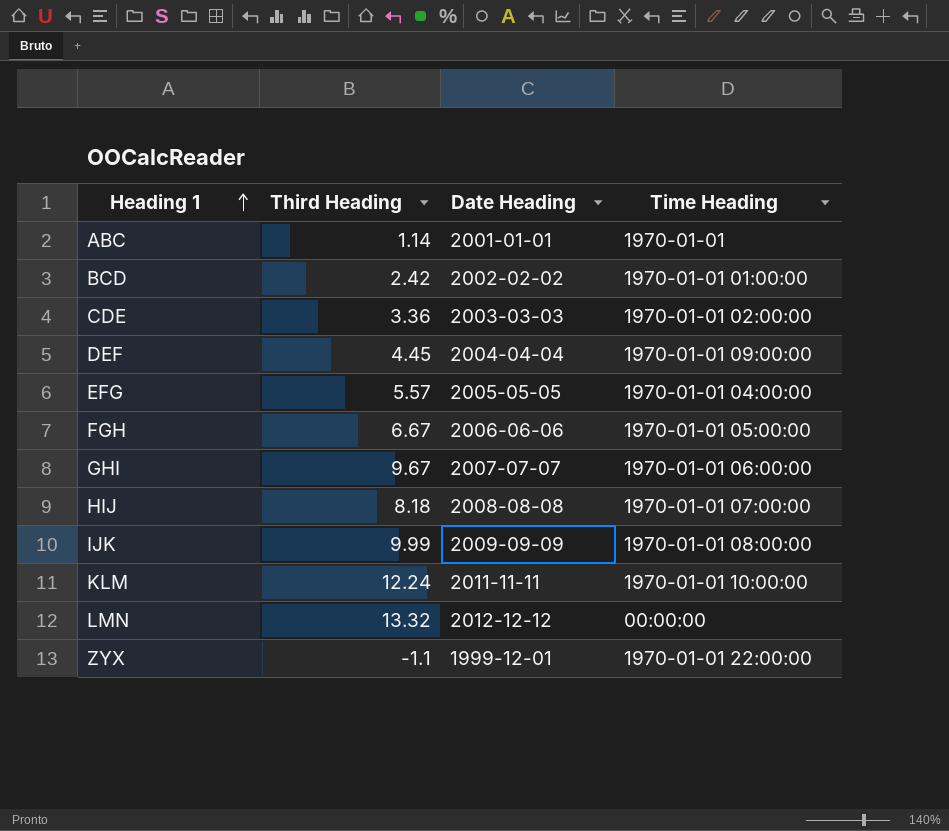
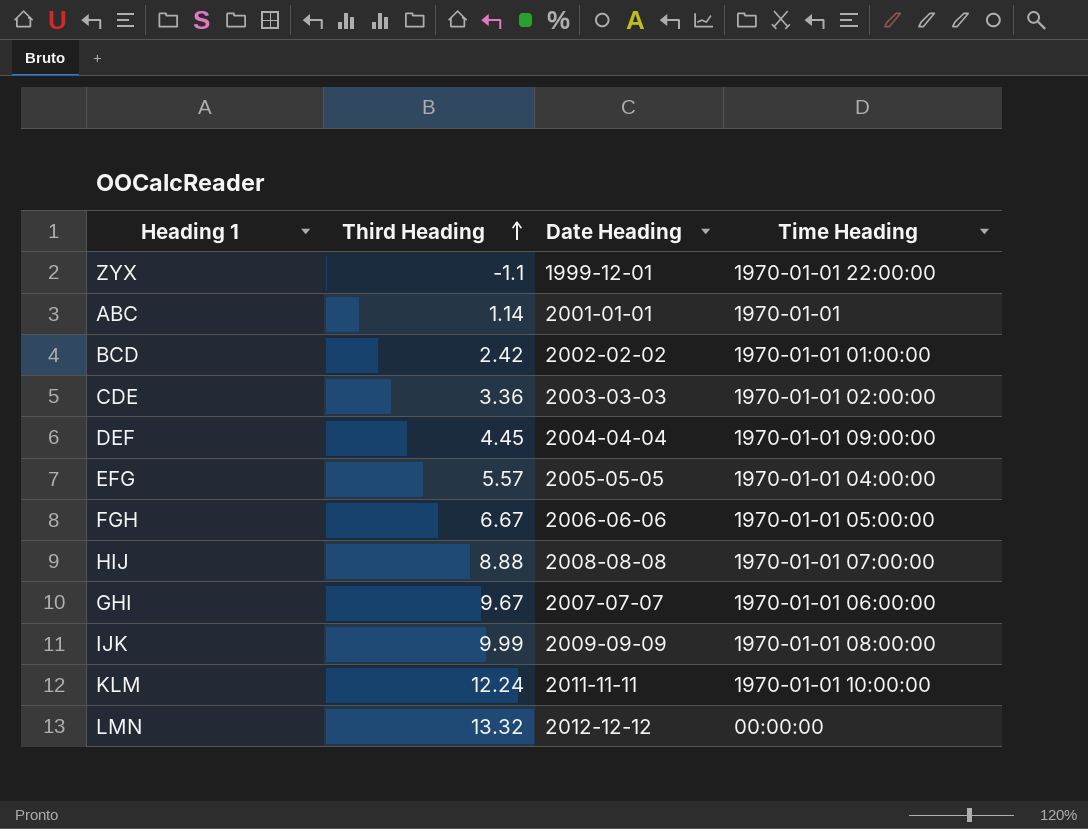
row order: Heading 1 ascending -> Third Heading ascending
HIJ | Third Heading: 8.18 -> 8.88

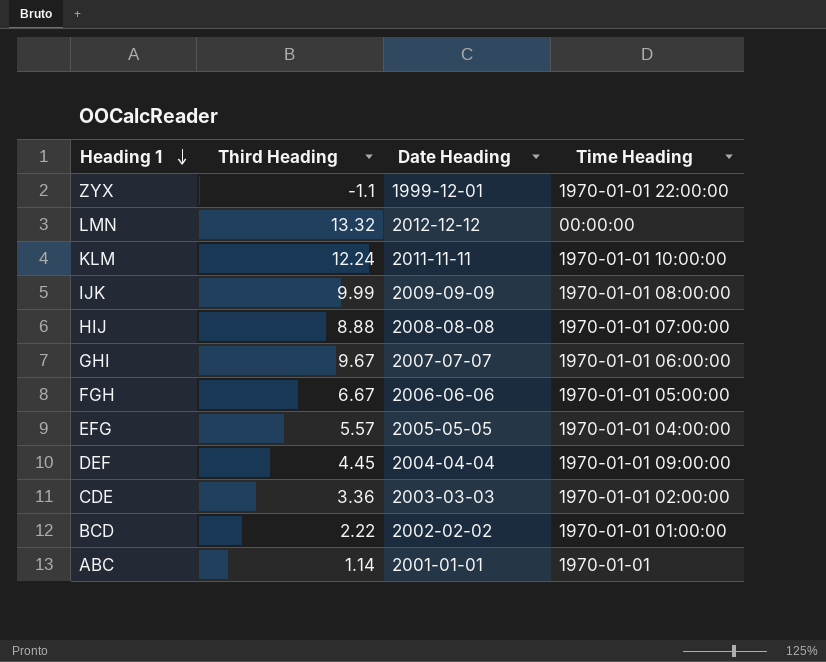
row order: Third Heading ascending -> Heading 1 descending
BCD | Third Heading: 2.42 -> 2.22

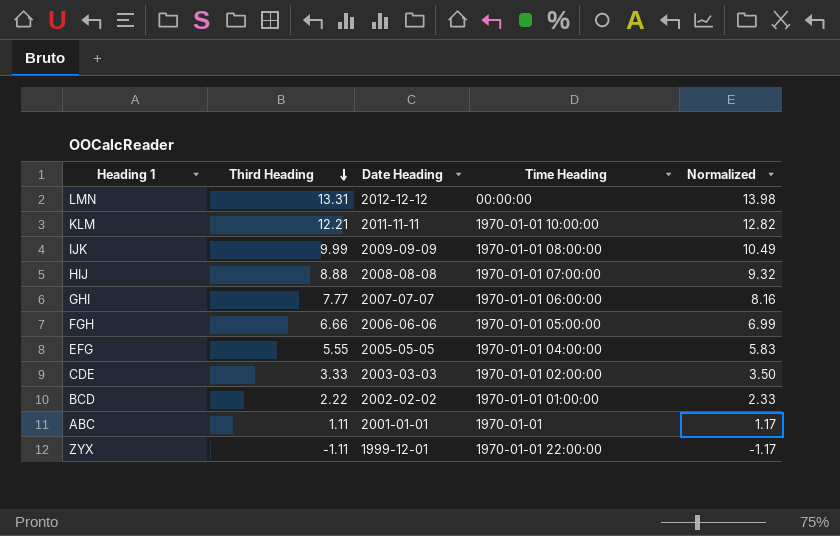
row order: Heading 1 descending -> Third Heading descending
column Normalized | formula: none -> [Third Heading] * 1.05
row DEF: 4.45 | 2004-04-04 | 1970-01-01 09:00:00 -> none
LMN | Third Heading: 13.32 -> 13.31
KLM | Third Heading: 12.24 -> 12.21
GHI | Third Heading: 9.67 -> 7.77
FGH | Third Heading: 6.67 -> 6.66
EFG | Third Heading: 5.57 -> 5.55
CDE | Third Heading: 3.36 -> 3.33
ABC | Third Heading: 1.14 -> 1.11
ZYX | Third Heading: -1.1 -> -1.11

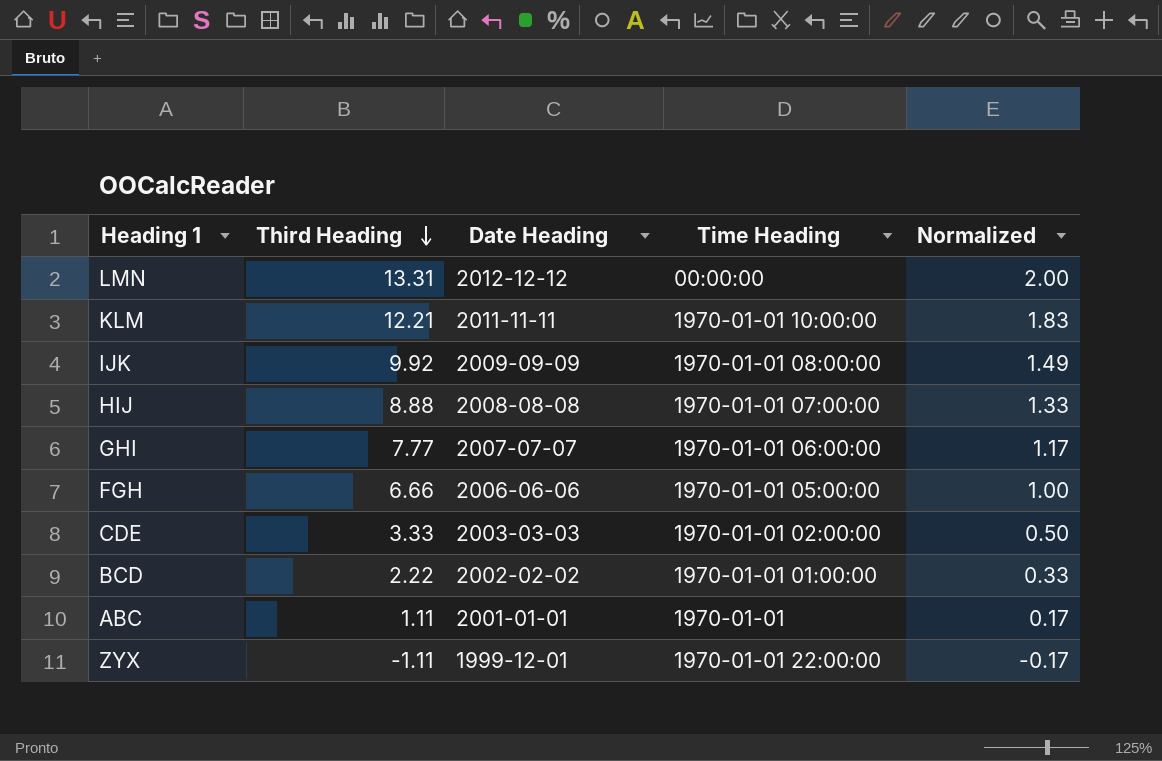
column Normalized | formula: [Third Heading] * 1.05 -> [Third Heading] * 0.15
row EFG: 5.55 | 2005-05-05 | 1970-01-01 04:00:00 | 5.83 -> none
IJK | Third Heading: 9.99 -> 9.92

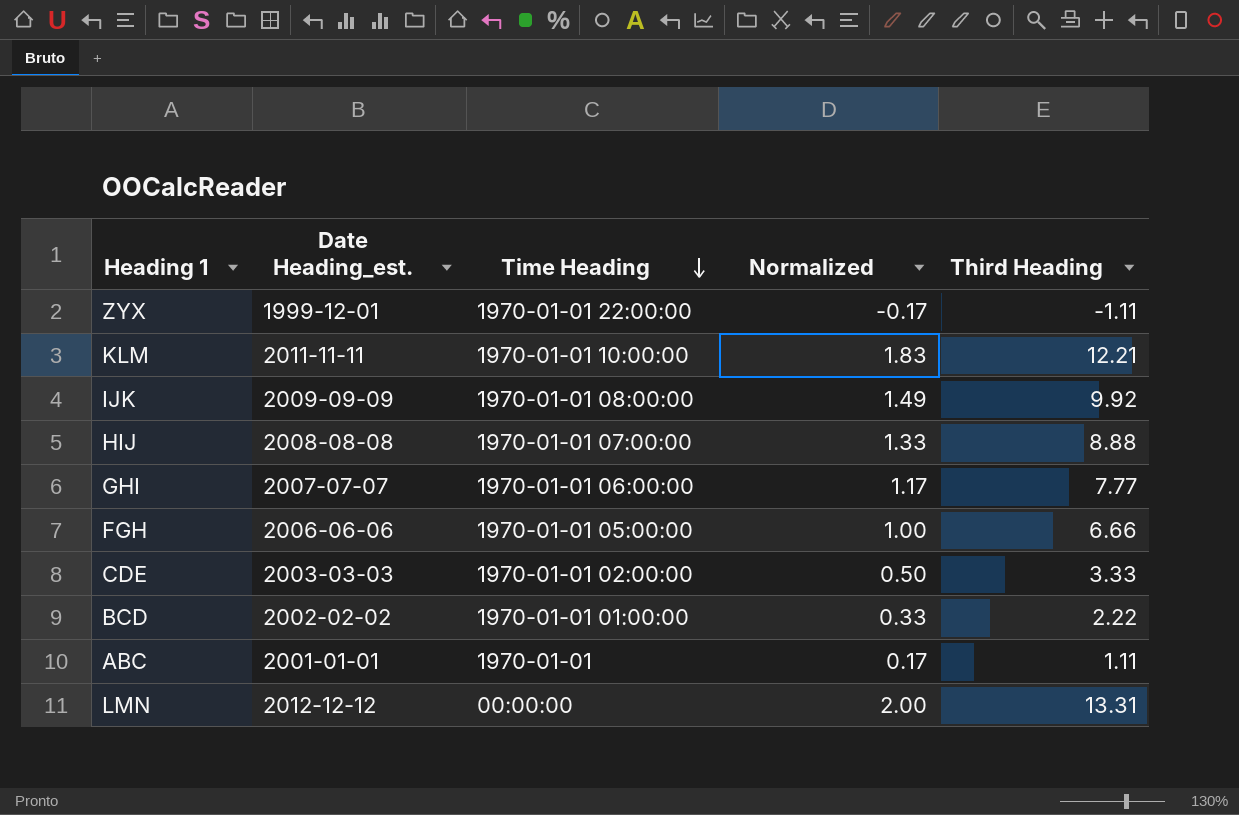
row order: Third Heading descending -> Time Heading descending
column name: Date Heading -> Date Heading_est.
column Third Heading | position: 2 -> 5

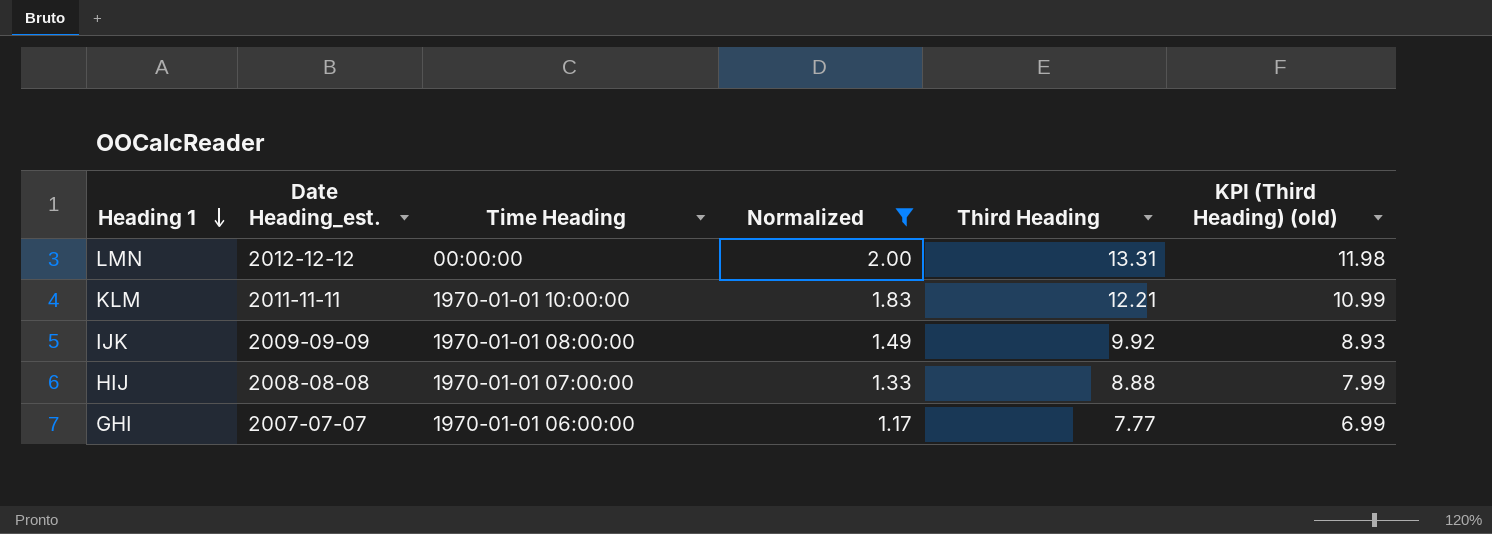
filter: none -> Normalized >= 1.17
row order: Time Heading descending -> Heading 1 descending
column KPI (Third Heading) (old) | formula: none -> [Third Heading] * 0.9

